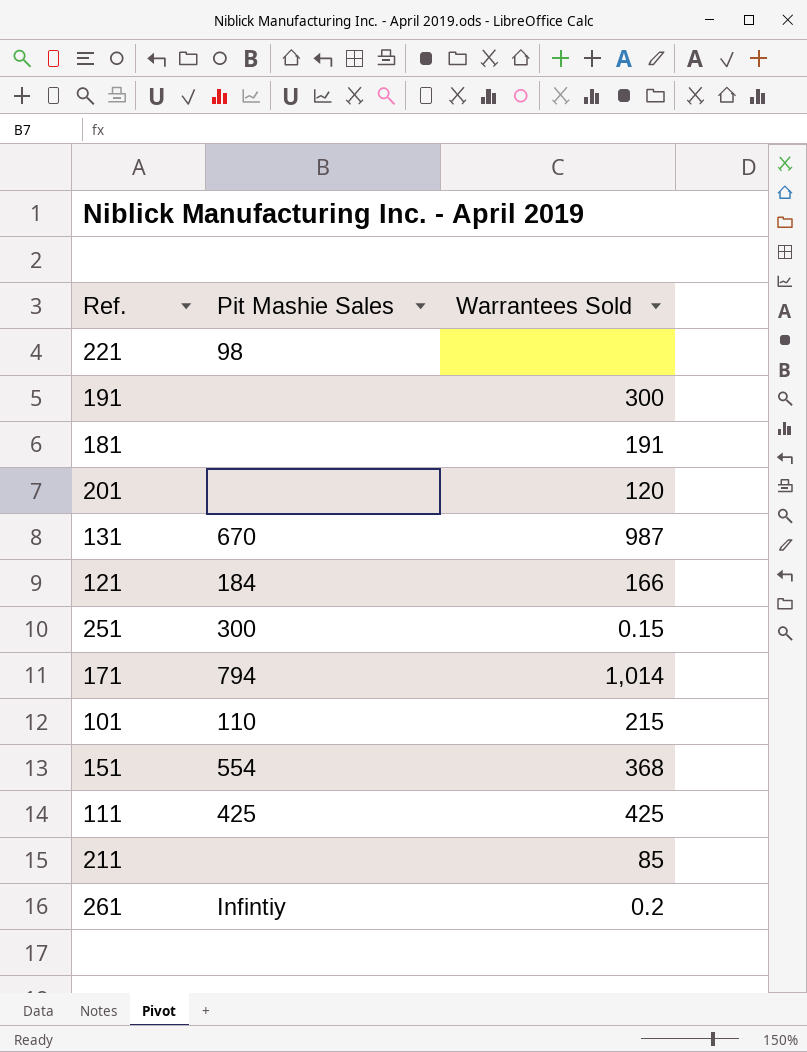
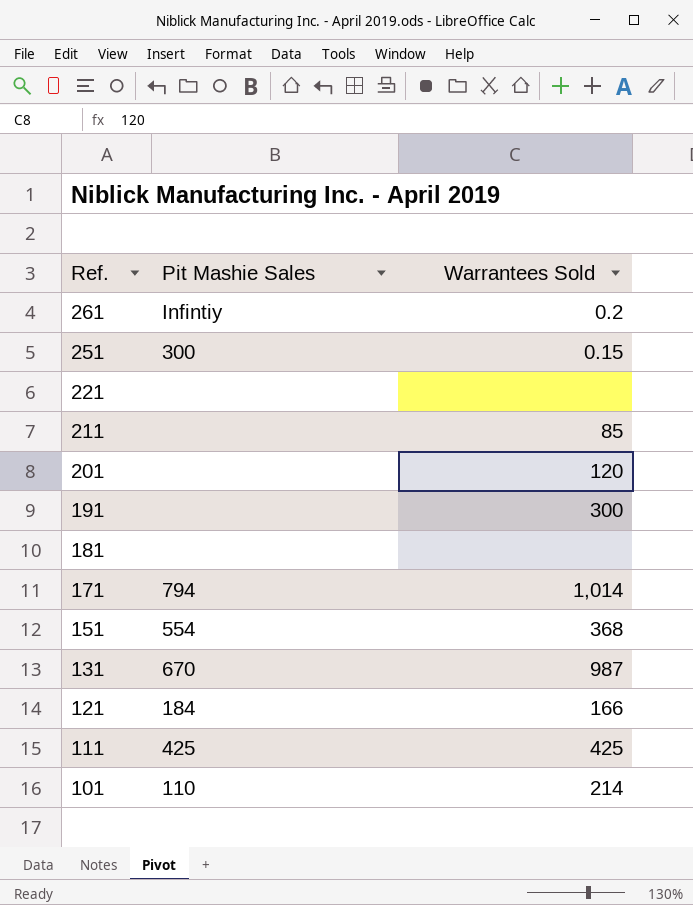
row order: none -> Ref. descending
221 | Pit Mashie Sales: 98 -> none
181 | Warrantees Sold: 191 -> none
101 | Warrantees Sold: 215 -> 214

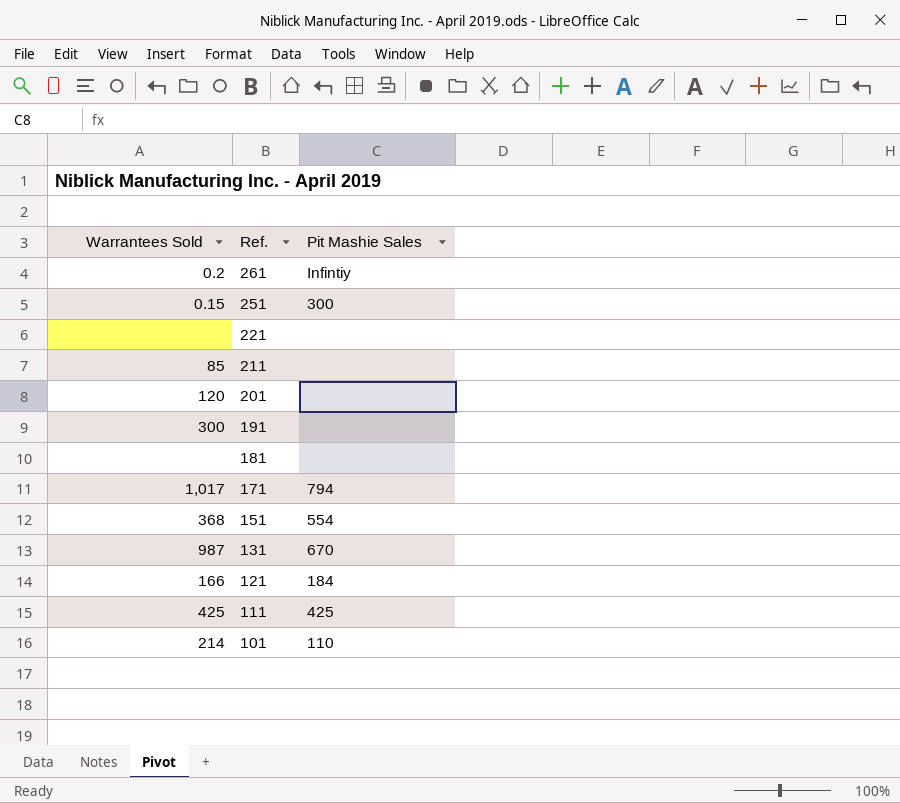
column Warrantees Sold | position: 3 -> 1
171 | Warrantees Sold: 1,014 -> 1,017

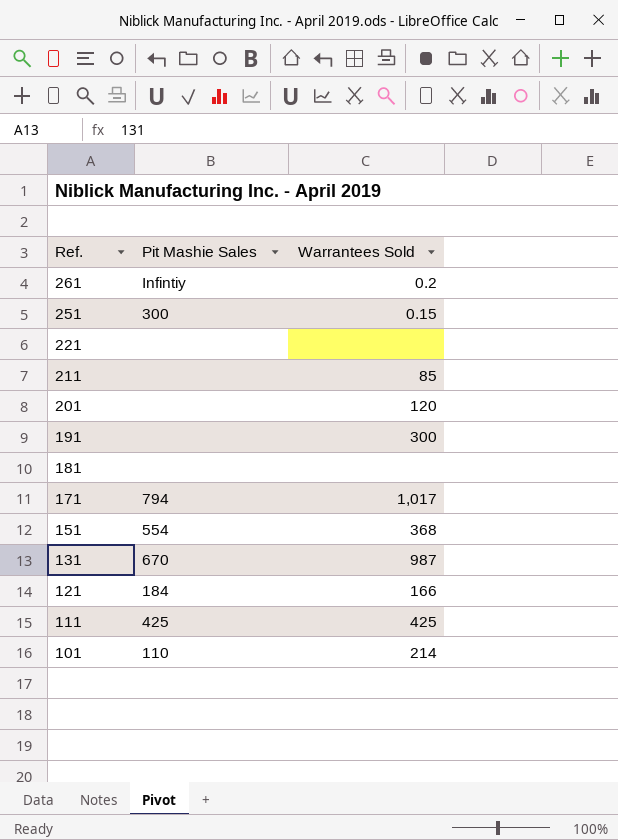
column Warrantees Sold | position: 1 -> 3

